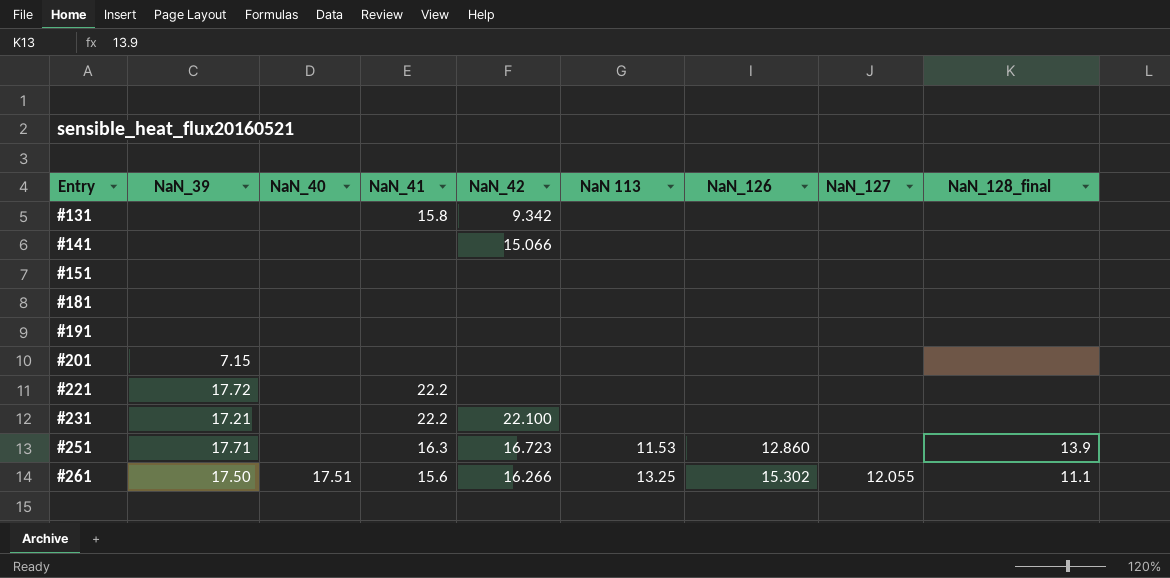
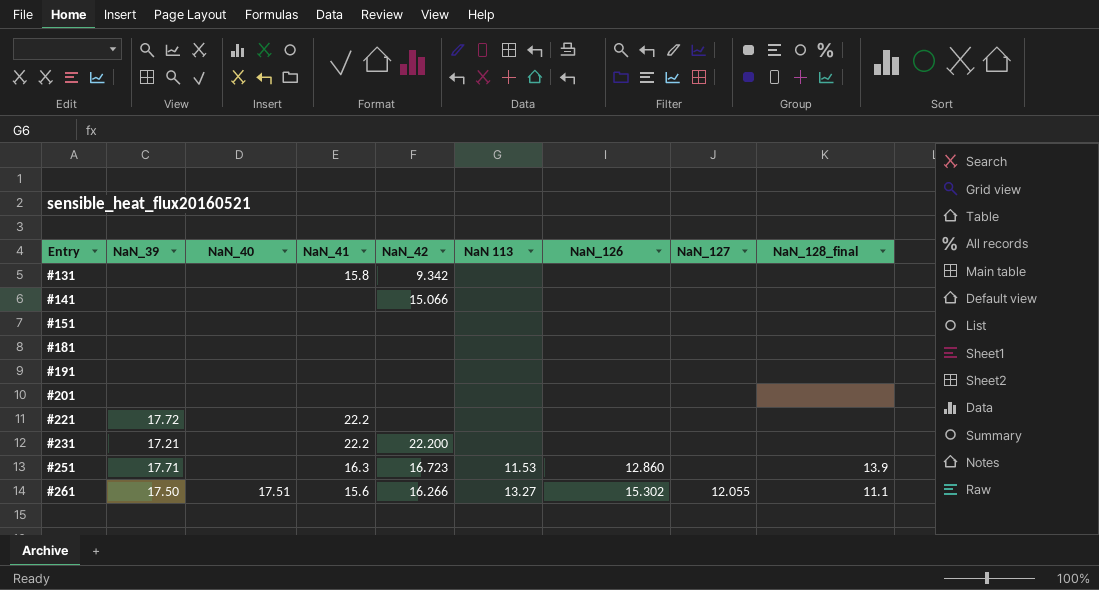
#201 | NaN_39: 7.15 -> none
#231 | NaN_42: 22.100 -> 22.200
#261 | NaN 113: 13.25 -> 13.27

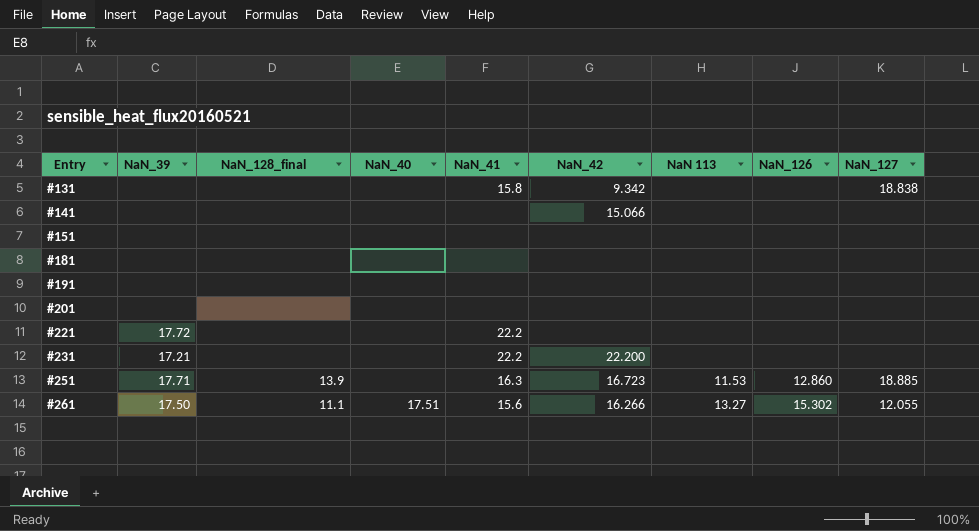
column NaN_128_final | position: 9 -> 3
#131 | NaN_127: none -> 18.838
#251 | NaN_127: none -> 18.885

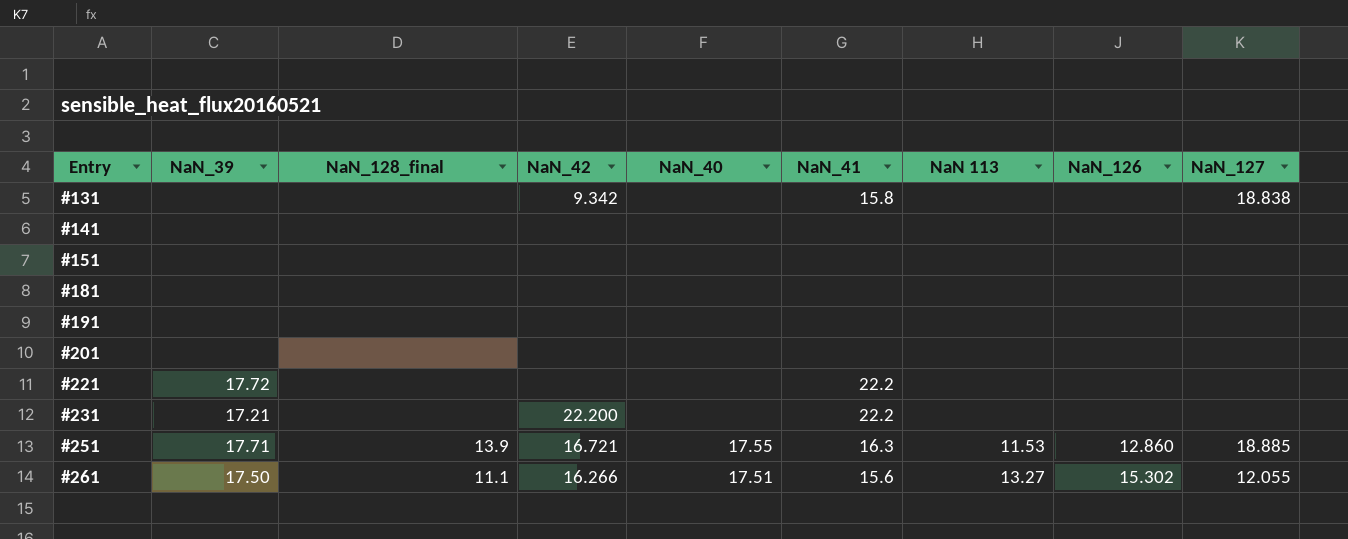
column NaN_42 | position: 6 -> 4
#141 | NaN_42: 15.066 -> none
#251 | NaN_42: 16.723 -> 16.721
#251 | NaN_40: none -> 17.55

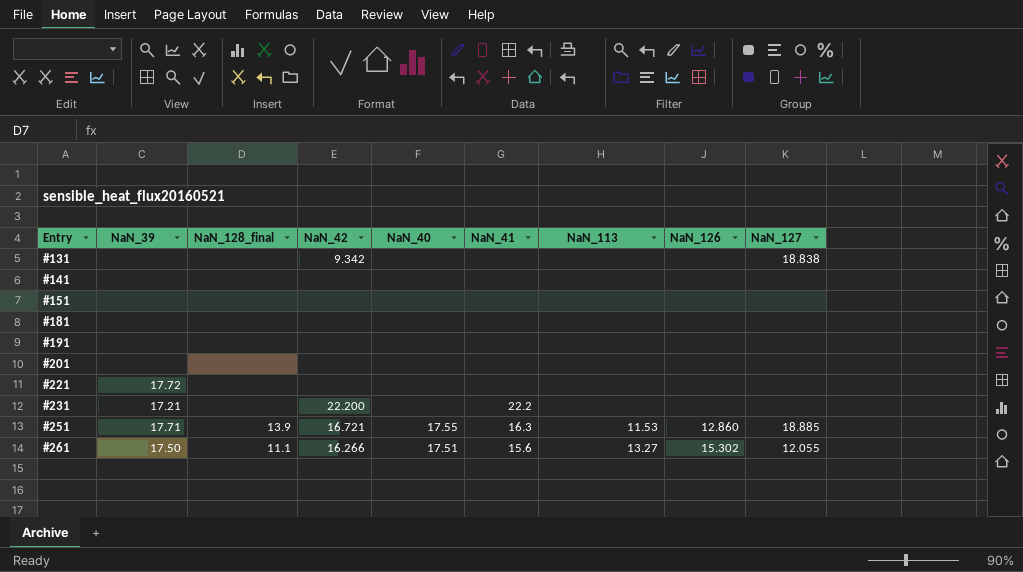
column name: NaN 113 -> NaN_113
#131 | NaN_41: 15.8 -> none
#221 | NaN_41: 22.2 -> none

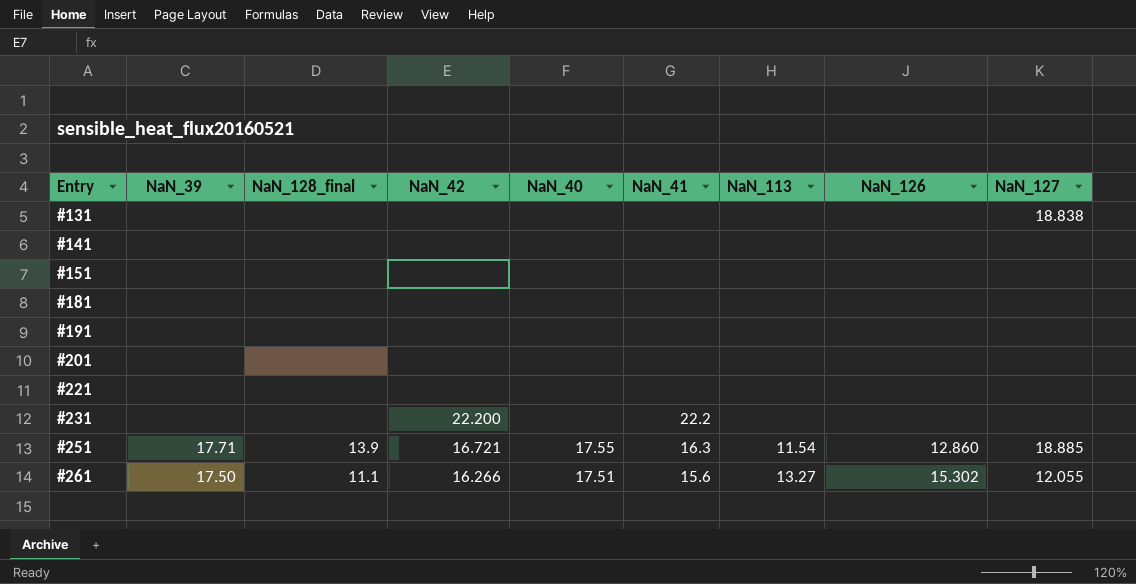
#131 | NaN_42: 9.342 -> none
#221 | NaN_39: 17.72 -> none
#231 | NaN_39: 17.21 -> none
#251 | NaN_113: 11.53 -> 11.54

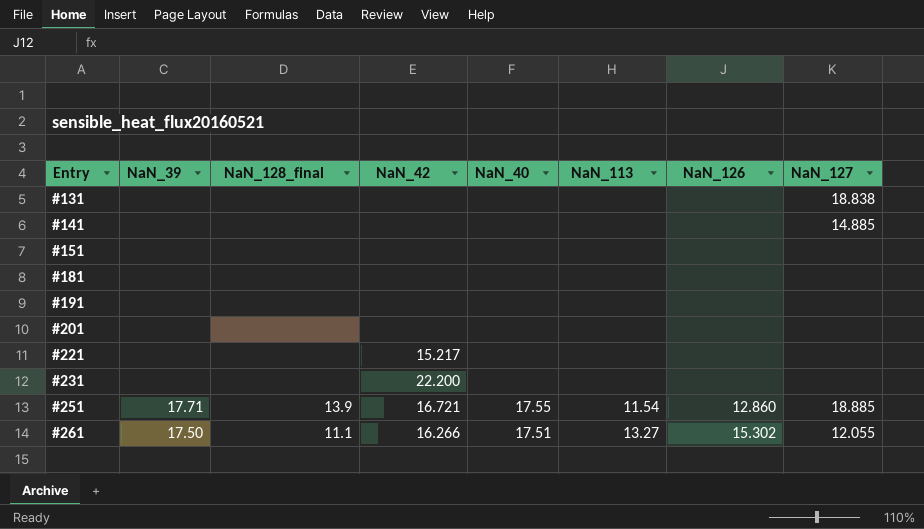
column NaN_41 | position: 6 -> none
#141 | NaN_127: none -> 14.885
#221 | NaN_42: none -> 15.217

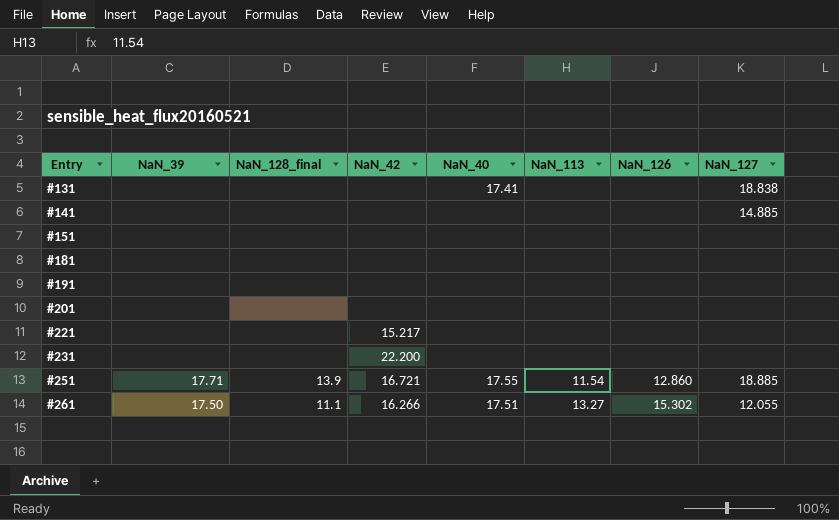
#131 | NaN_40: none -> 17.41

